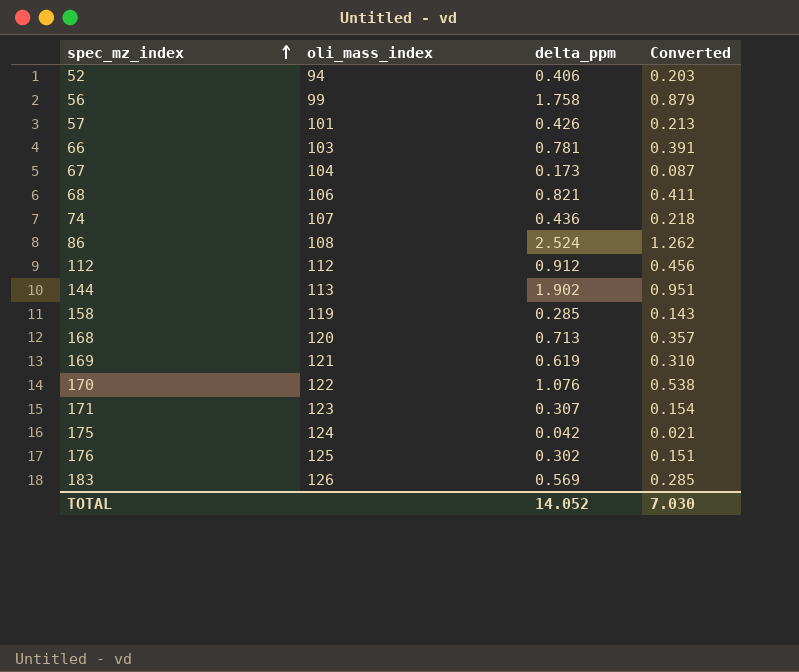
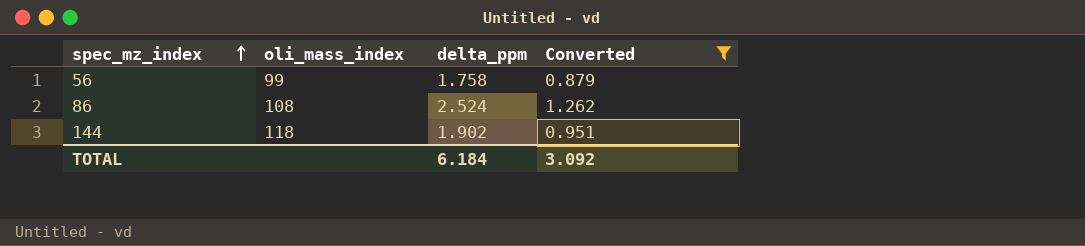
filter: none -> Converted >= 0.879
144 | oli_mass_index: 113 -> 118
TOTAL | delta_ppm: 14.052 -> 6.184
TOTAL | Converted: 7.030 -> 3.092

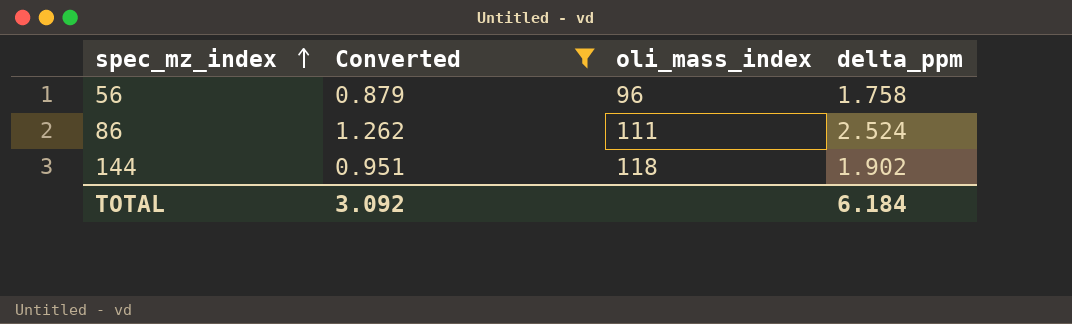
column Converted | position: 4 -> 2
56 | oli_mass_index: 99 -> 96
86 | oli_mass_index: 108 -> 111

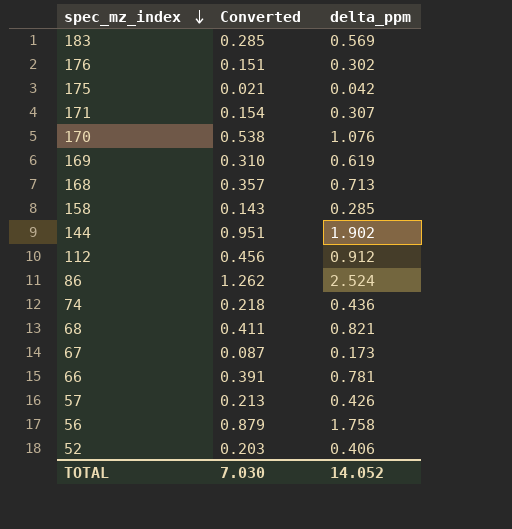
filter: Converted >= 0.879 -> none
row order: spec_mz_index ascending -> spec_mz_index descending
column oli_mass_index | position: 3 -> none
TOTAL | Converted: 3.092 -> 7.030
TOTAL | delta_ppm: 6.184 -> 14.052

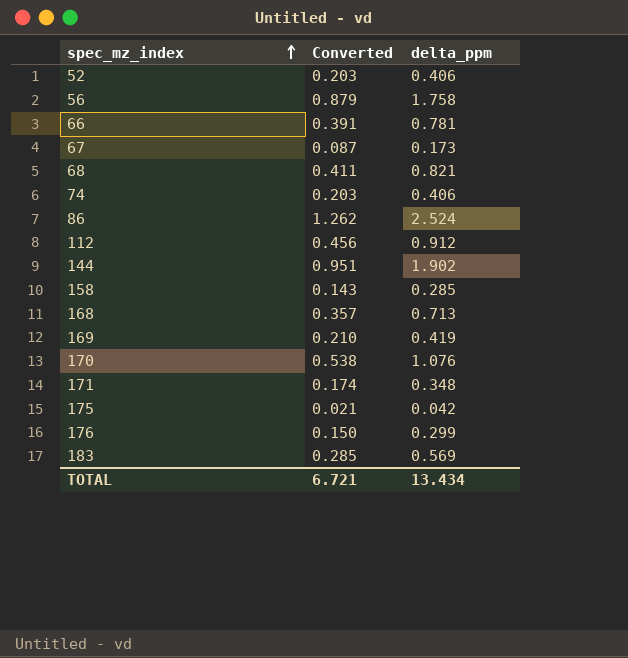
row order: spec_mz_index descending -> spec_mz_index ascending
row 57: 0.213 | 0.426 -> none
74 | Converted: 0.218 -> 0.203
74 | delta_ppm: 0.436 -> 0.406
169 | Converted: 0.310 -> 0.210
169 | delta_ppm: 0.619 -> 0.419
171 | Converted: 0.154 -> 0.174
171 | delta_ppm: 0.307 -> 0.348
176 | Converted: 0.151 -> 0.150
176 | delta_ppm: 0.302 -> 0.299
TOTAL | Converted: 7.030 -> 6.721
TOTAL | delta_ppm: 14.052 -> 13.434

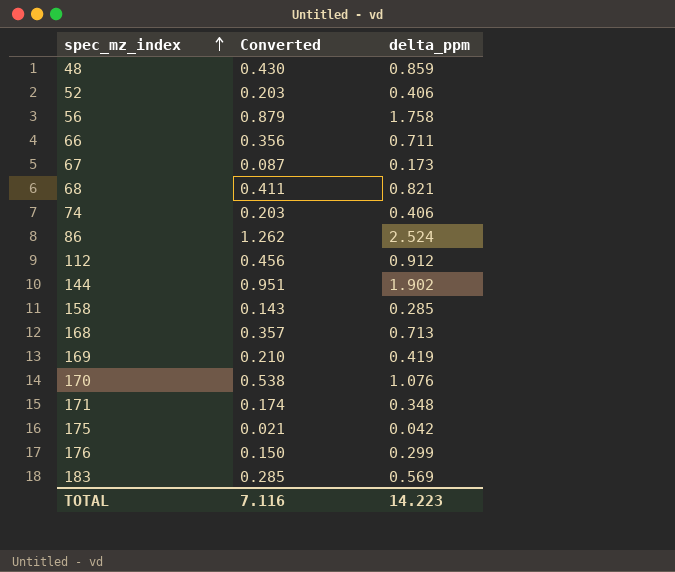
row 48: none -> 0.430 | 0.859
66 | Converted: 0.391 -> 0.356
66 | delta_ppm: 0.781 -> 0.711
TOTAL | Converted: 6.721 -> 7.116
TOTAL | delta_ppm: 13.434 -> 14.223

